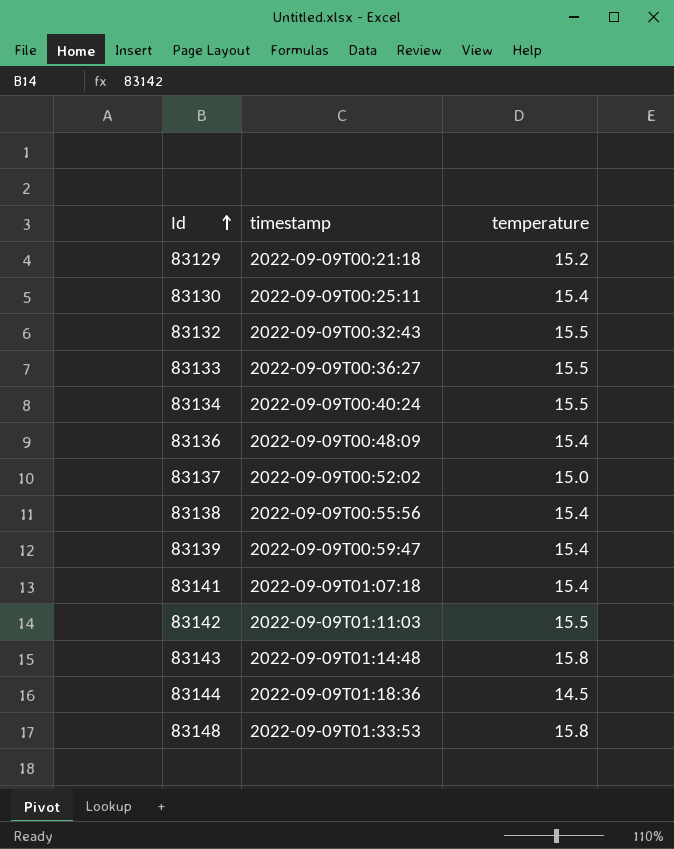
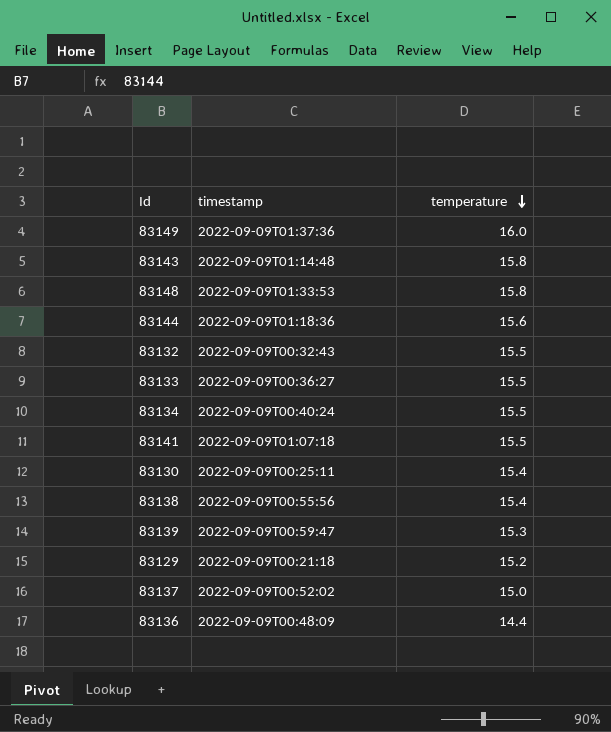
row order: Id ascending -> temperature descending
row 83142: 2022-09-09T01:11:03 | 15.5 -> none
row 83149: none -> 2022-09-09T01:37:36 | 16.0
83144 | temperature: 14.5 -> 15.6
83141 | temperature: 15.4 -> 15.5
83139 | temperature: 15.4 -> 15.3
83136 | temperature: 15.4 -> 14.4

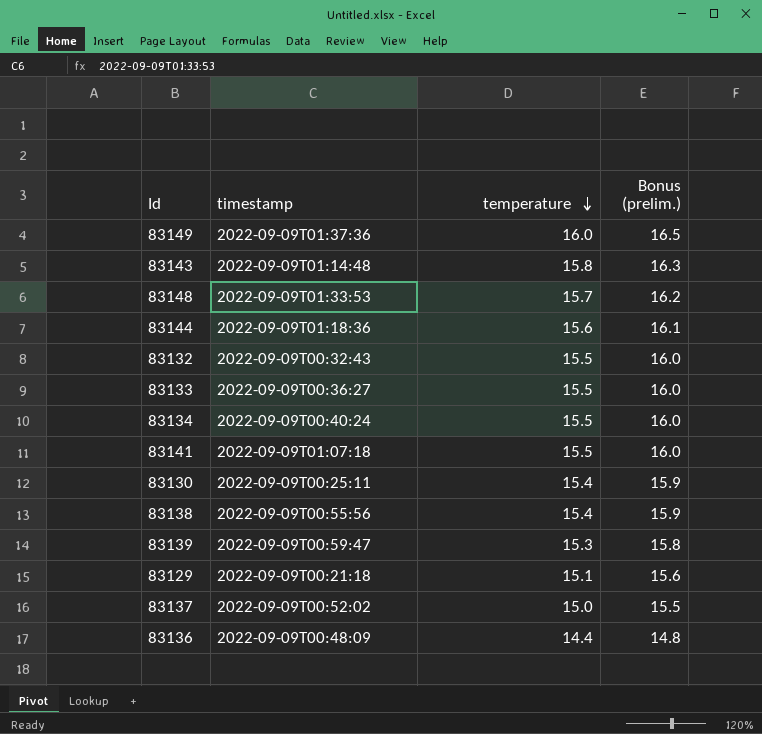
column Bonus (prelim.) | formula: none -> [temperature] * 1.03
83148 | temperature: 15.8 -> 15.7
83129 | temperature: 15.2 -> 15.1

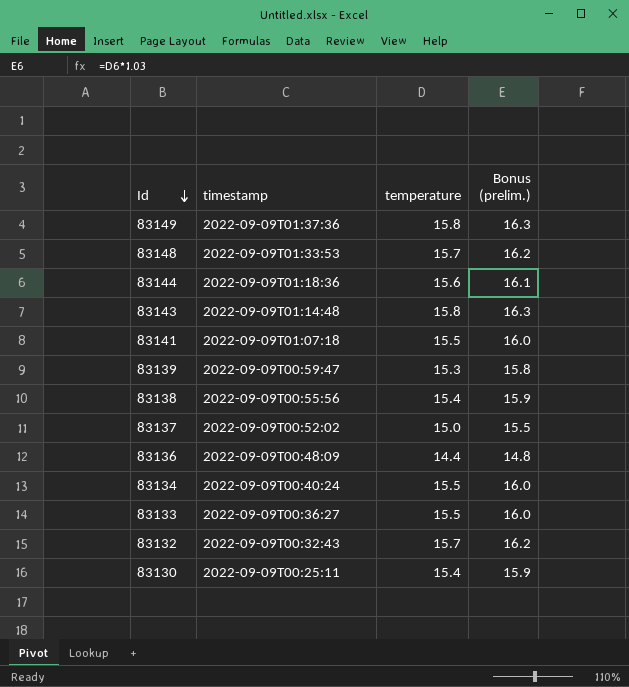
row order: temperature descending -> Id descending
row 83129: 2022-09-09T00:21:18 | 15.1 | 15.6 -> none
83149 | temperature: 16.0 -> 15.8
83149 | Bonus (prelim.): 16.5 -> 16.3
83132 | temperature: 15.5 -> 15.7
83132 | Bonus (prelim.): 16.0 -> 16.2

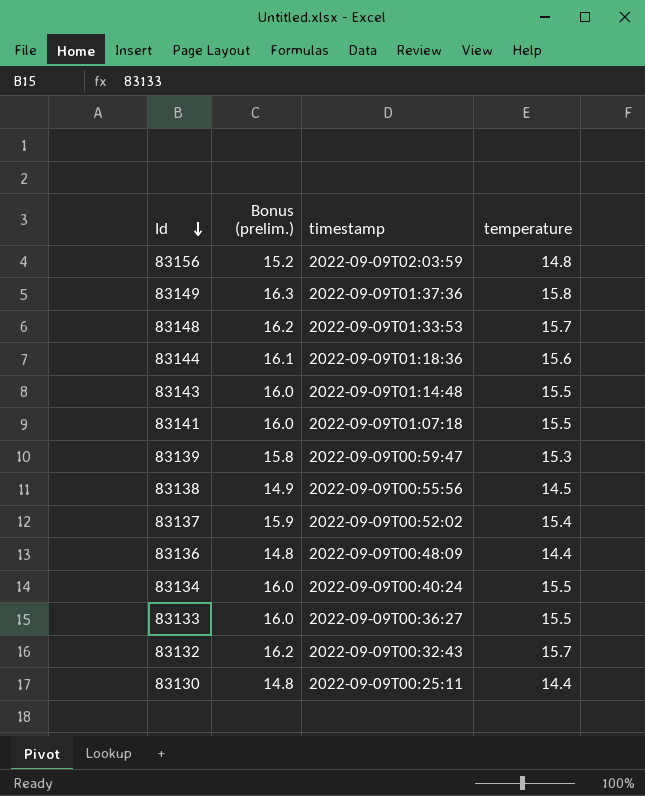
column Bonus (prelim.) | position: 4 -> 2
row 83156: none -> 15.2 | 2022-09-09T02:03:59 | 14.8
83143 | Bonus (prelim.): 16.3 -> 16.0
83143 | temperature: 15.8 -> 15.5
83138 | Bonus (prelim.): 15.9 -> 14.9
83138 | temperature: 15.4 -> 14.5
83137 | Bonus (prelim.): 15.5 -> 15.9
83137 | temperature: 15.0 -> 15.4
83130 | Bonus (prelim.): 15.9 -> 14.8
83130 | temperature: 15.4 -> 14.4

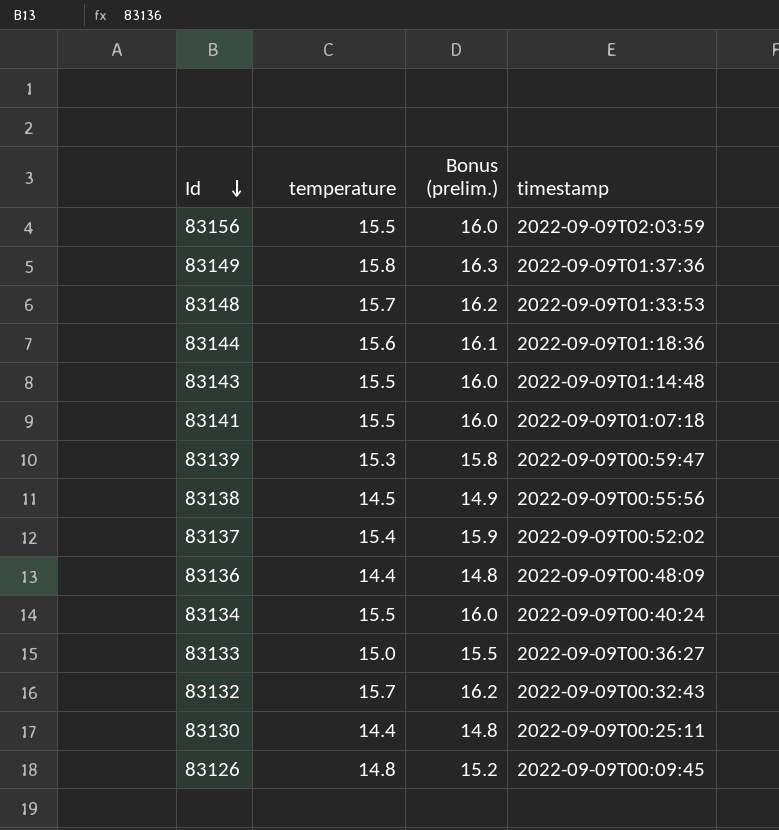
column temperature | position: 4 -> 2
83156 | temperature: 14.8 -> 15.5
83156 | Bonus (prelim.): 15.2 -> 16.0
83133 | temperature: 15.5 -> 15.0
83133 | Bonus (prelim.): 16.0 -> 15.5
row 83126: none -> 14.8 | 15.2 | 2022-09-09T00:09:45

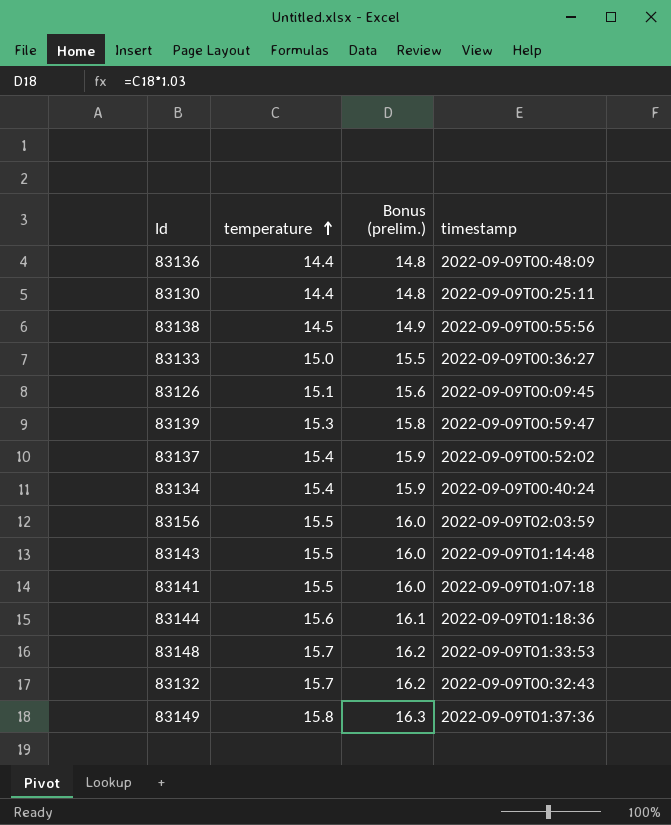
row order: Id descending -> temperature ascending
83126 | temperature: 14.8 -> 15.1
83126 | Bonus (prelim.): 15.2 -> 15.6
83134 | temperature: 15.5 -> 15.4
83134 | Bonus (prelim.): 16.0 -> 15.9

